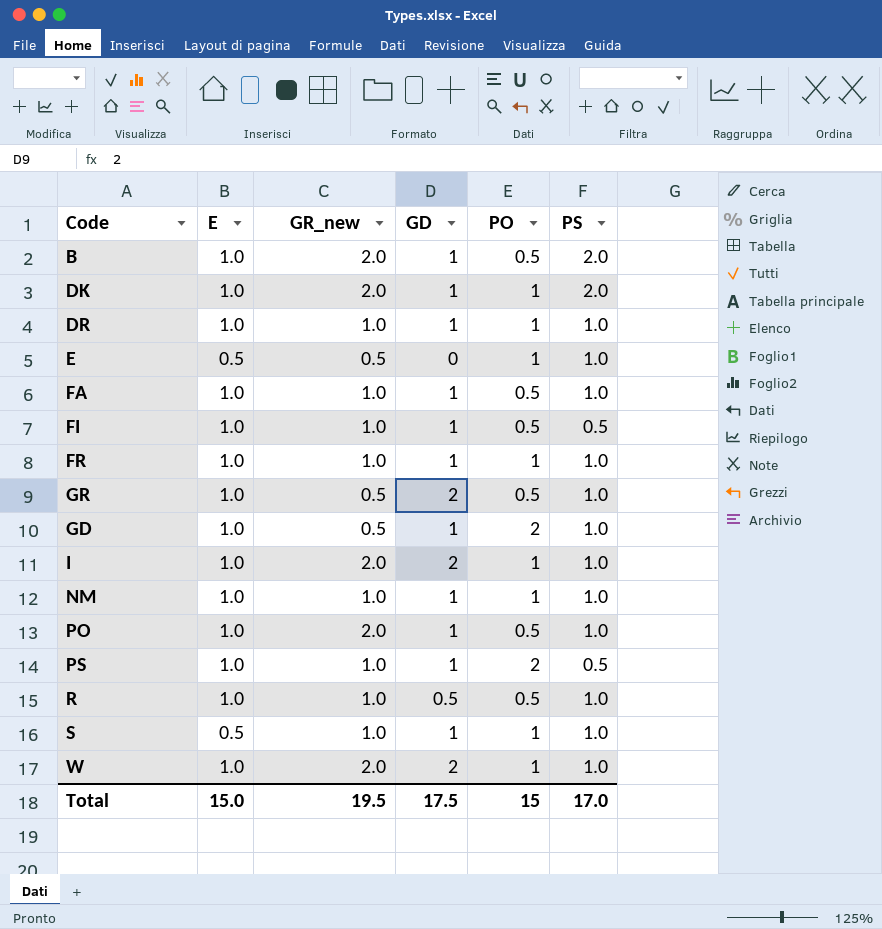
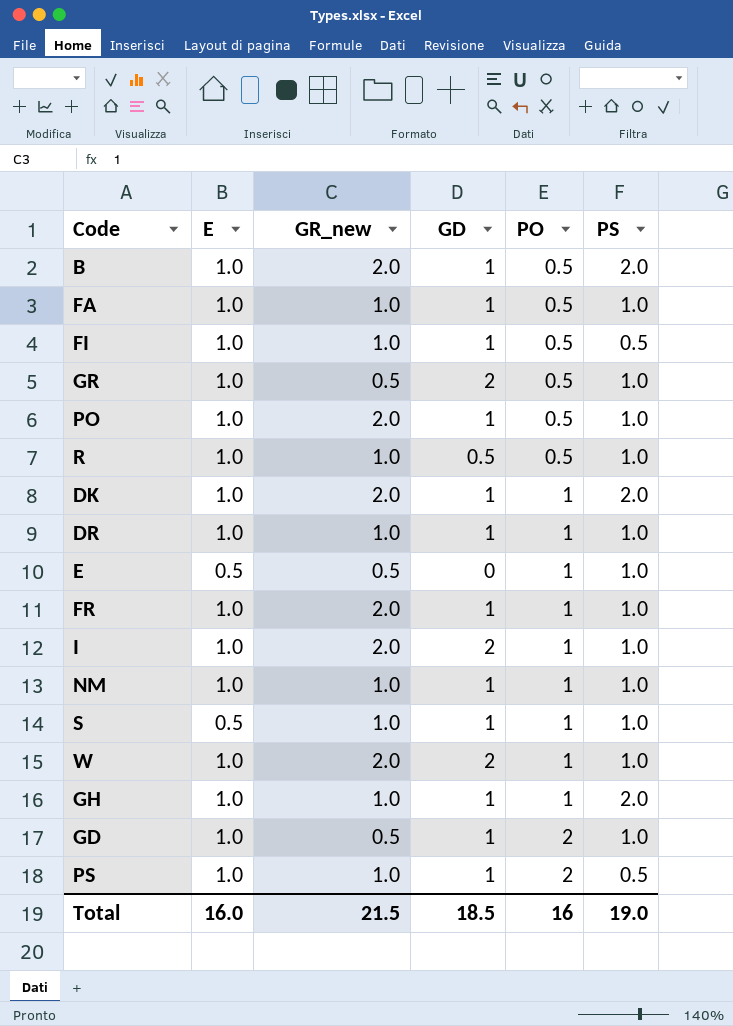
row order: none -> PO ascending
FR | GR_new: 1.0 -> 2.0
row GH: none -> 1.0 | 1.0 | 1 | 1 | 2.0
Total | E: 15.0 -> 16.0
Total | GR_new: 19.5 -> 21.5
Total | GD: 17.5 -> 18.5
Total | PO: 15 -> 16
Total | PS: 17.0 -> 19.0

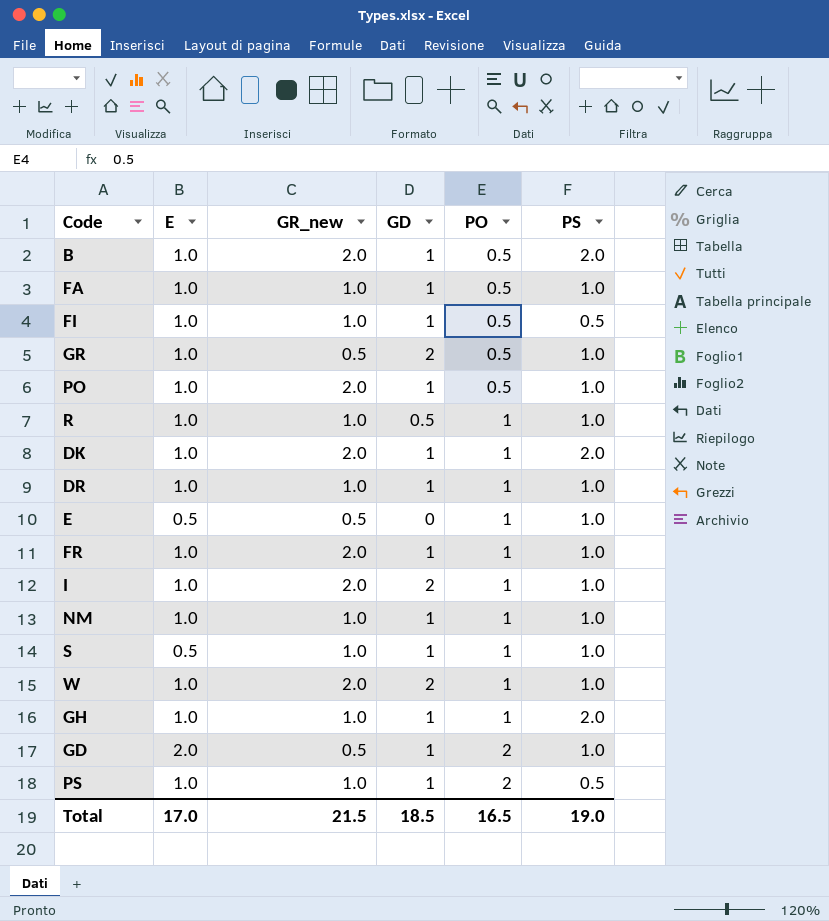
R | PO: 0.5 -> 1
GD | E: 1.0 -> 2.0
Total | E: 16.0 -> 17.0
Total | PO: 16 -> 16.5

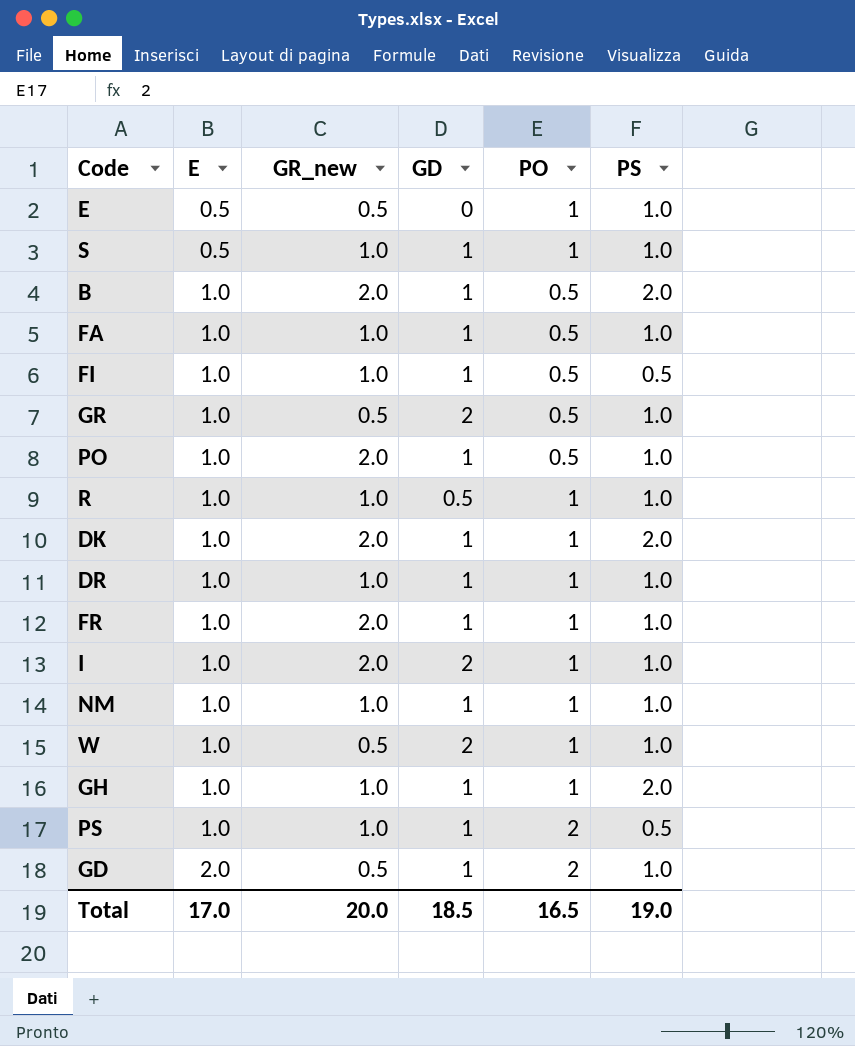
row order: PO ascending -> E ascending
W | GR_new: 2.0 -> 0.5
Total | GR_new: 21.5 -> 20.0

